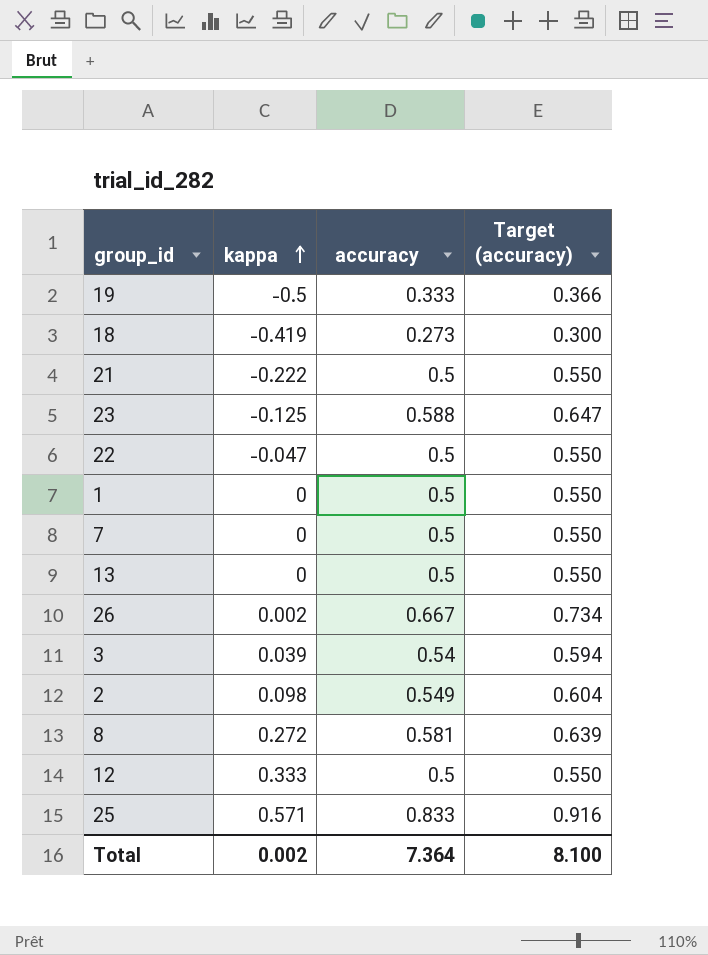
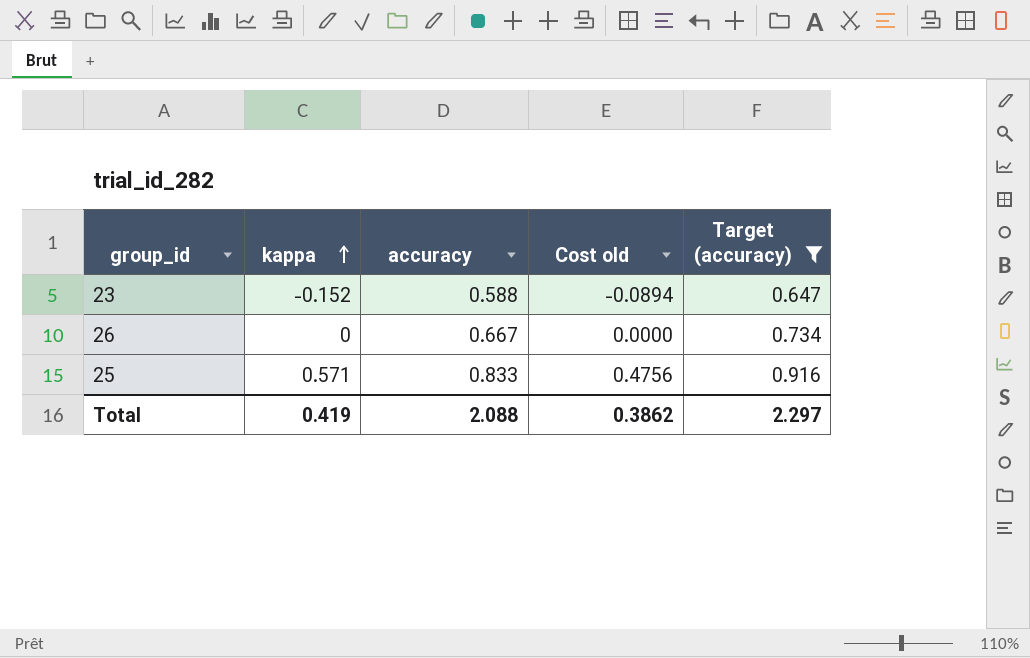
filter: none -> Target (accuracy) >= 0.647
column Cost old | formula: none -> [kappa] * [accuracy]
23 | kappa: -0.125 -> -0.152
26 | kappa: 0.002 -> 0
Total | kappa: 0.002 -> 0.419
Total | accuracy: 7.364 -> 2.088
Total | Target (accuracy): 8.100 -> 2.297

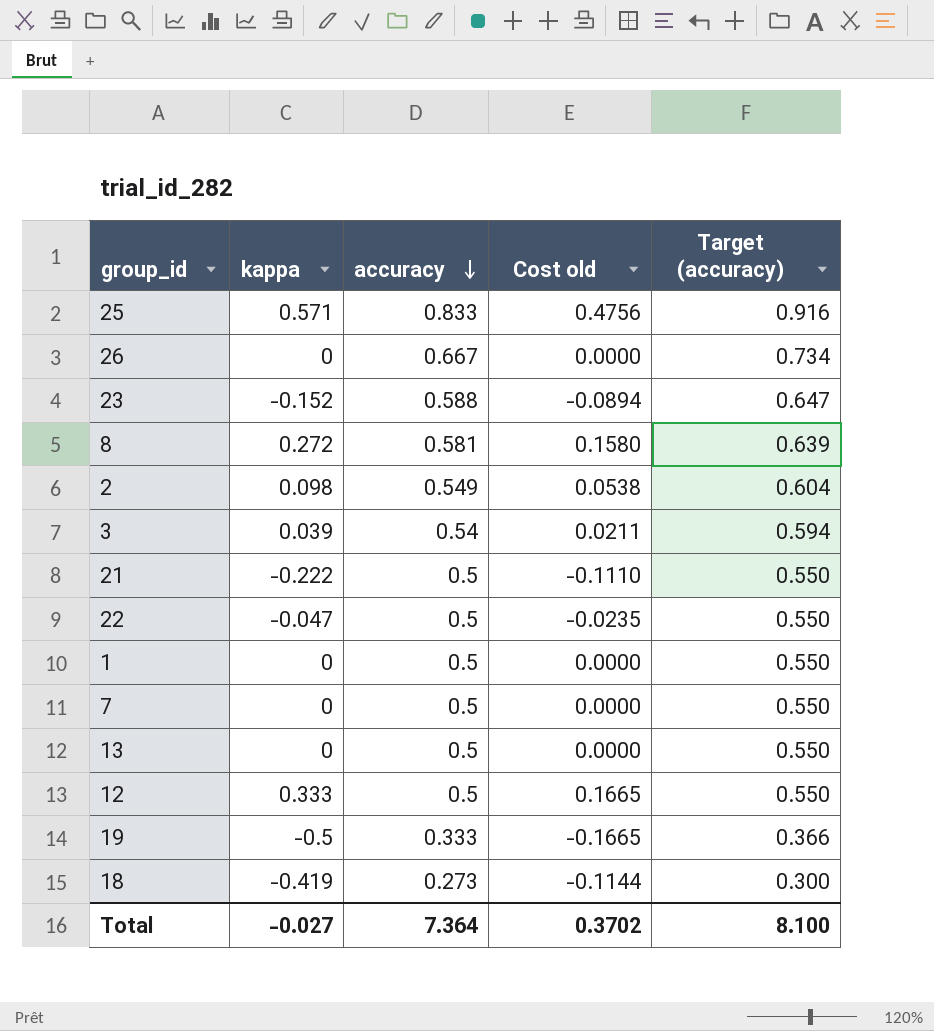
filter: Target (accuracy) >= 0.647 -> none
row order: kappa ascending -> accuracy descending
Total | kappa: 0.419 -> -0.027
Total | accuracy: 2.088 -> 7.364
Total | Cost old: 0.3862 -> 0.3702
Total | Target (accuracy): 2.297 -> 8.100

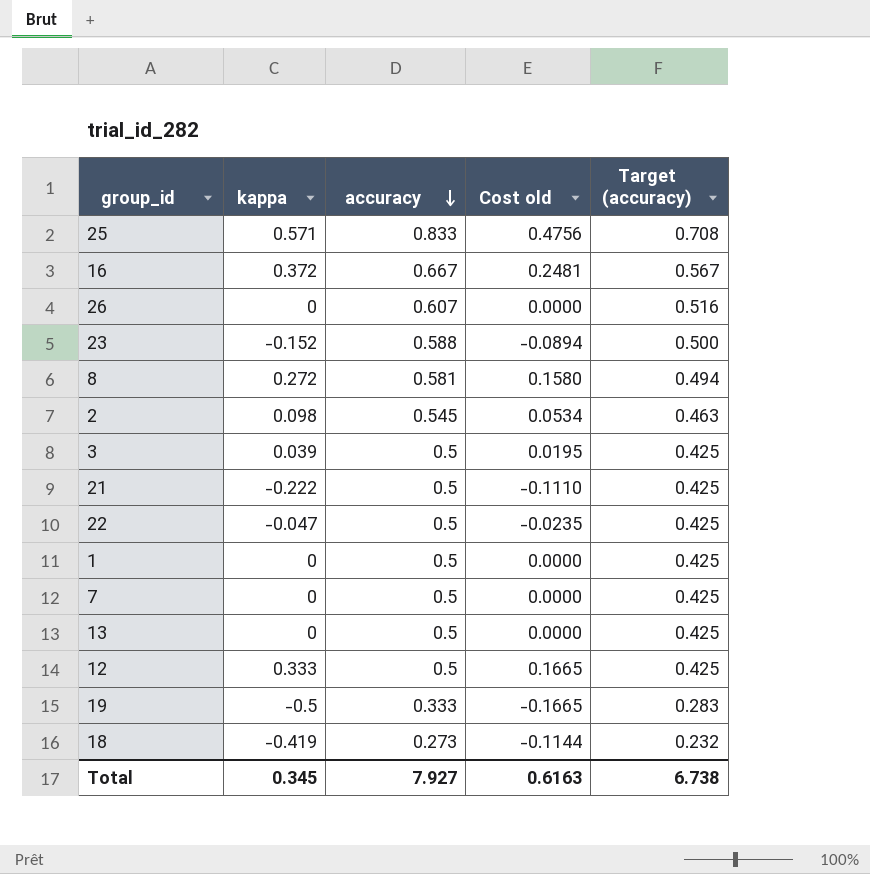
column Target (accuracy) | formula: [accuracy] * 1.1 -> [accuracy] * 0.85
row 16: none -> 0.372 | 0.667 | 0.2481 | 0.567
26 | accuracy: 0.667 -> 0.607
2 | accuracy: 0.549 -> 0.545
2 | Cost old: 0.0538 -> 0.0534
3 | accuracy: 0.54 -> 0.5
3 | Cost old: 0.0211 -> 0.0195
Total | kappa: -0.027 -> 0.345
Total | accuracy: 7.364 -> 7.927
Total | Cost old: 0.3702 -> 0.6163
Total | Target (accuracy): 8.100 -> 6.738

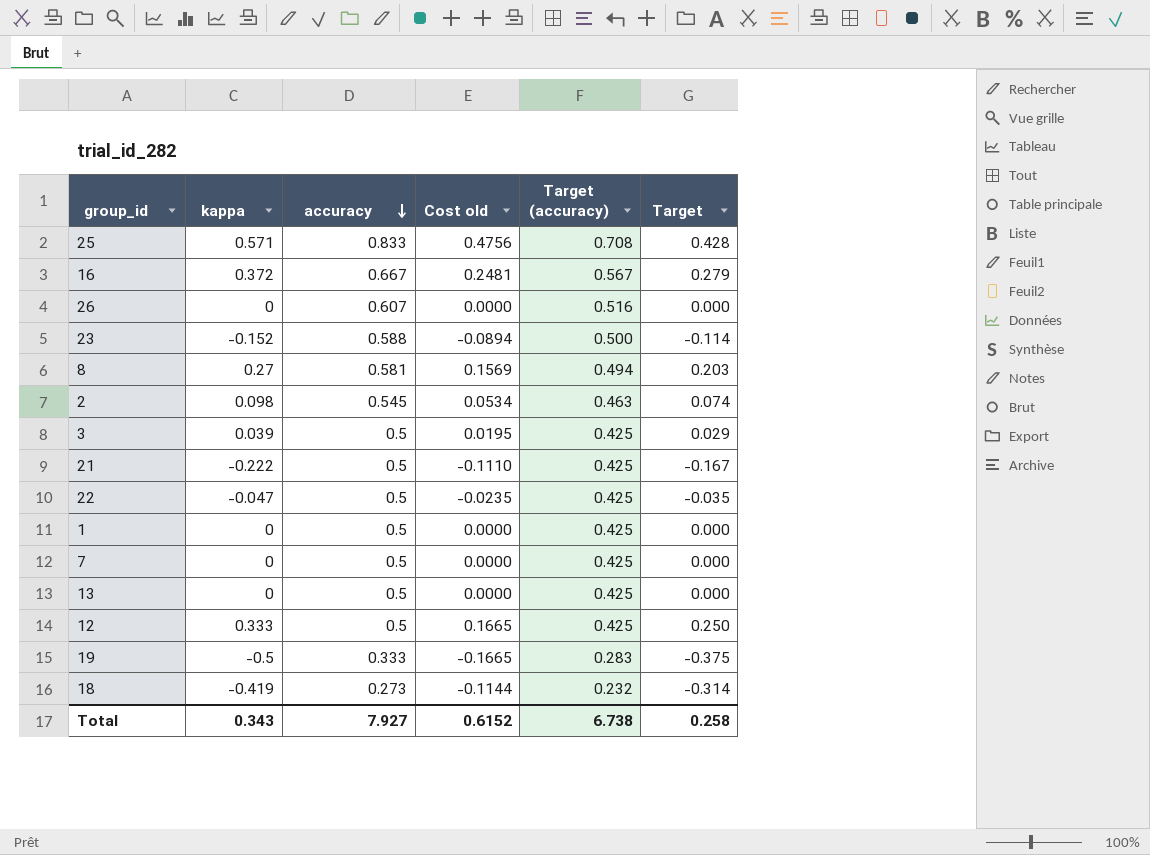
column Target | formula: none -> [kappa] * 0.75
8 | kappa: 0.272 -> 0.27
8 | Cost old: 0.1580 -> 0.1569
Total | kappa: 0.345 -> 0.343
Total | Cost old: 0.6163 -> 0.6152

